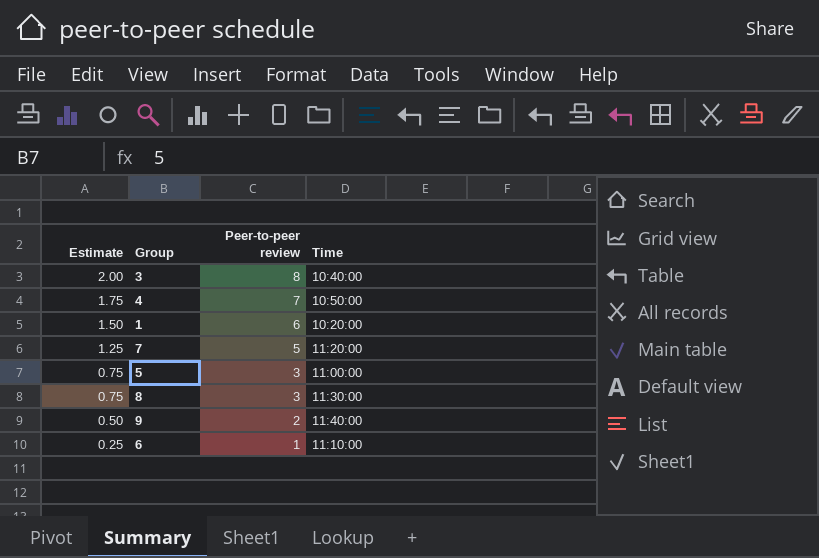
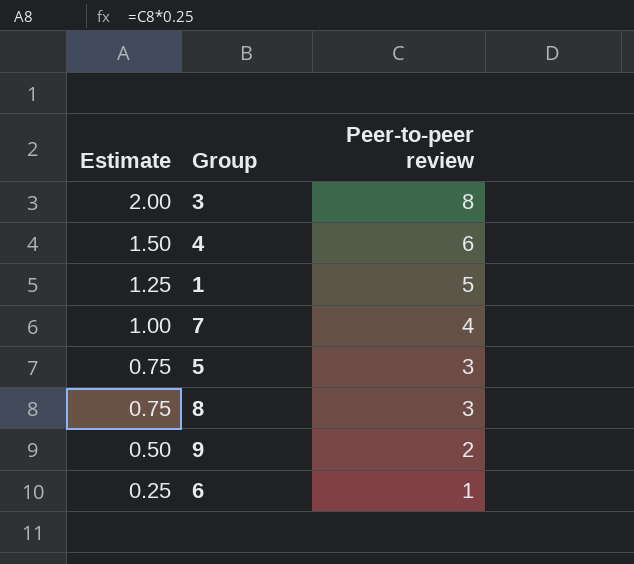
column Time | position: 4 -> none
4 | Estimate: 1.75 -> 1.50
4 | Peer-to-peer review: 7 -> 6
1 | Estimate: 1.50 -> 1.25
1 | Peer-to-peer review: 6 -> 5
7 | Estimate: 1.25 -> 1.00
7 | Peer-to-peer review: 5 -> 4

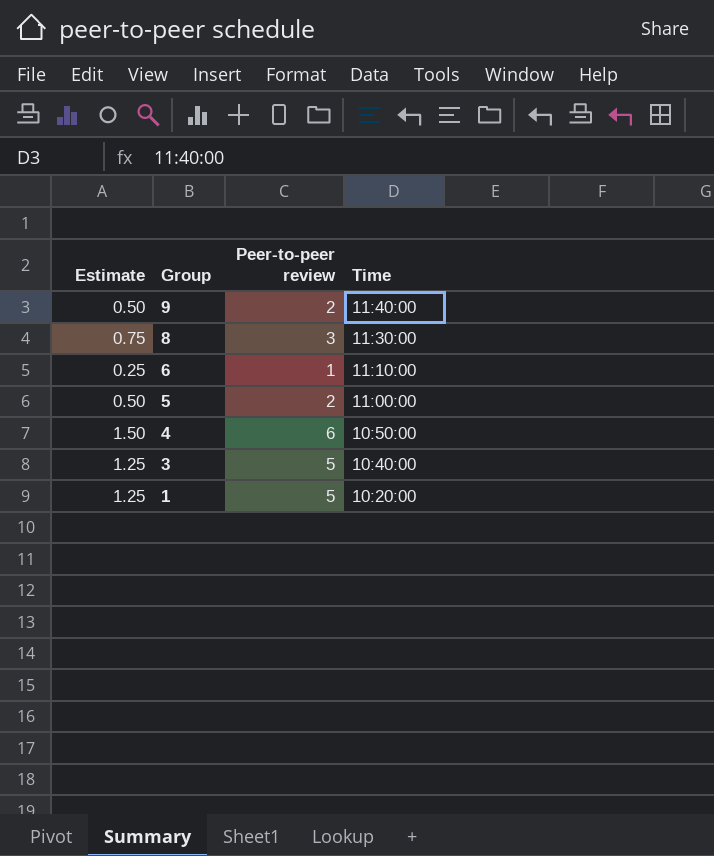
row order: Estimate descending -> Group descending
column Time | position: none -> 4
row 7: 1.00 | 4 -> none
5 | Estimate: 0.75 -> 0.50
5 | Peer-to-peer review: 3 -> 2
3 | Estimate: 2.00 -> 1.25
3 | Peer-to-peer review: 8 -> 5

